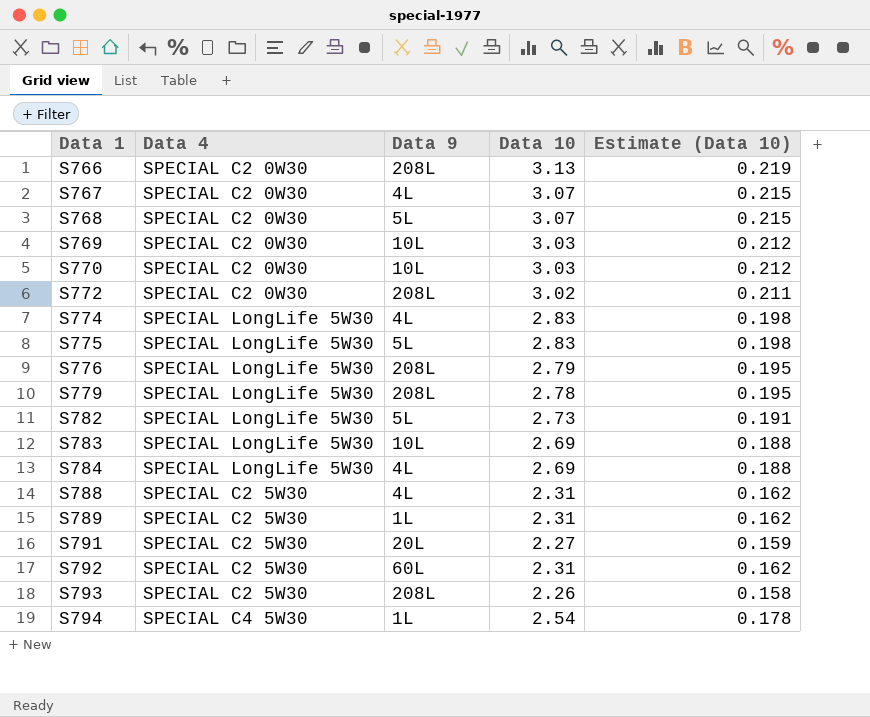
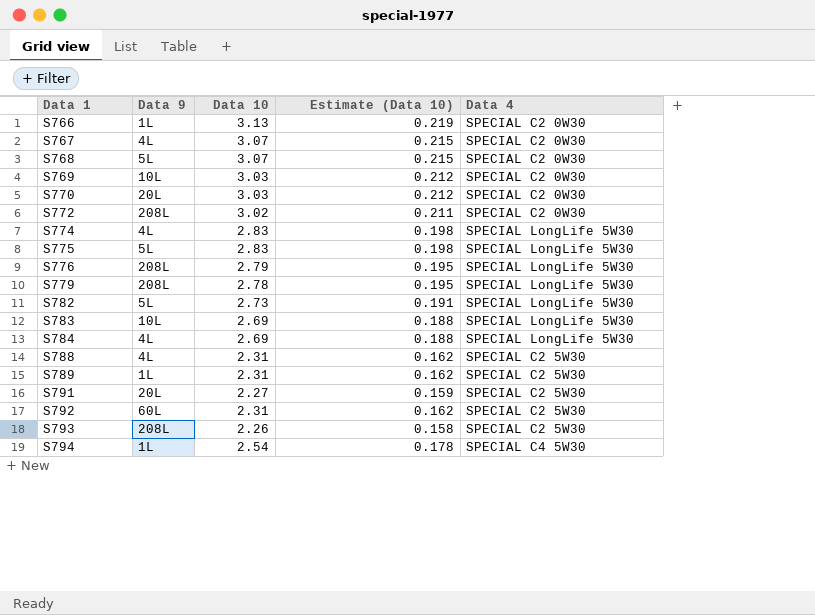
column Data 4 | position: 2 -> 5
S766 | Data 9: 208L -> 1L
S770 | Data 9: 10L -> 20L

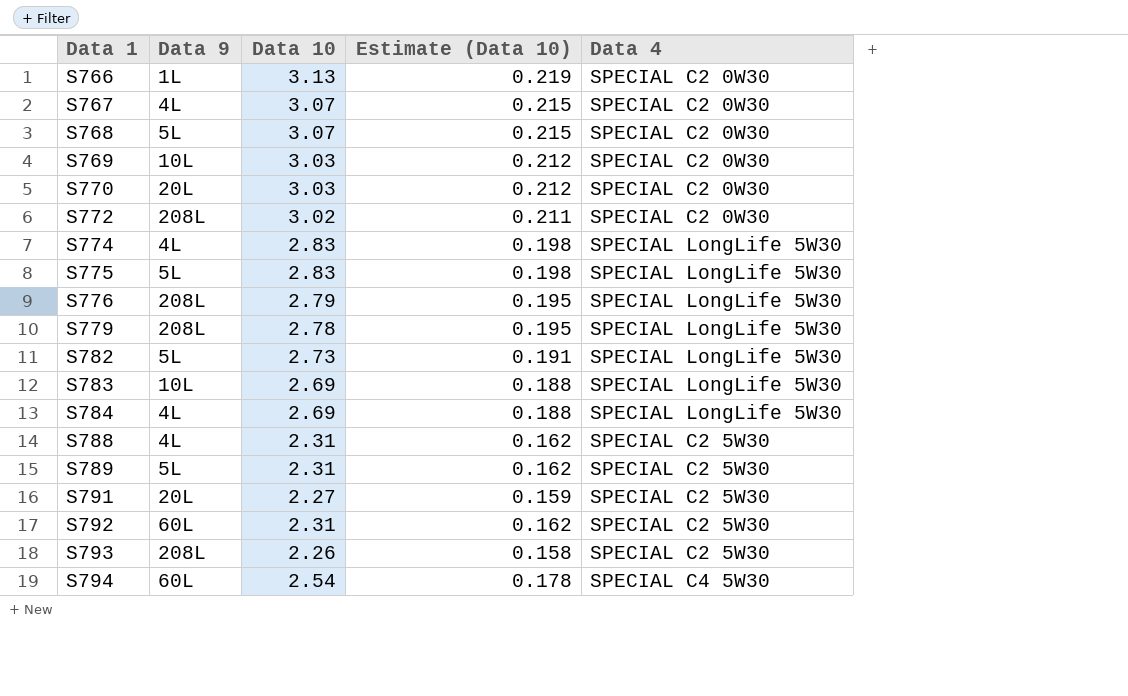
S789 | Data 9: 1L -> 5L
S794 | Data 9: 1L -> 60L

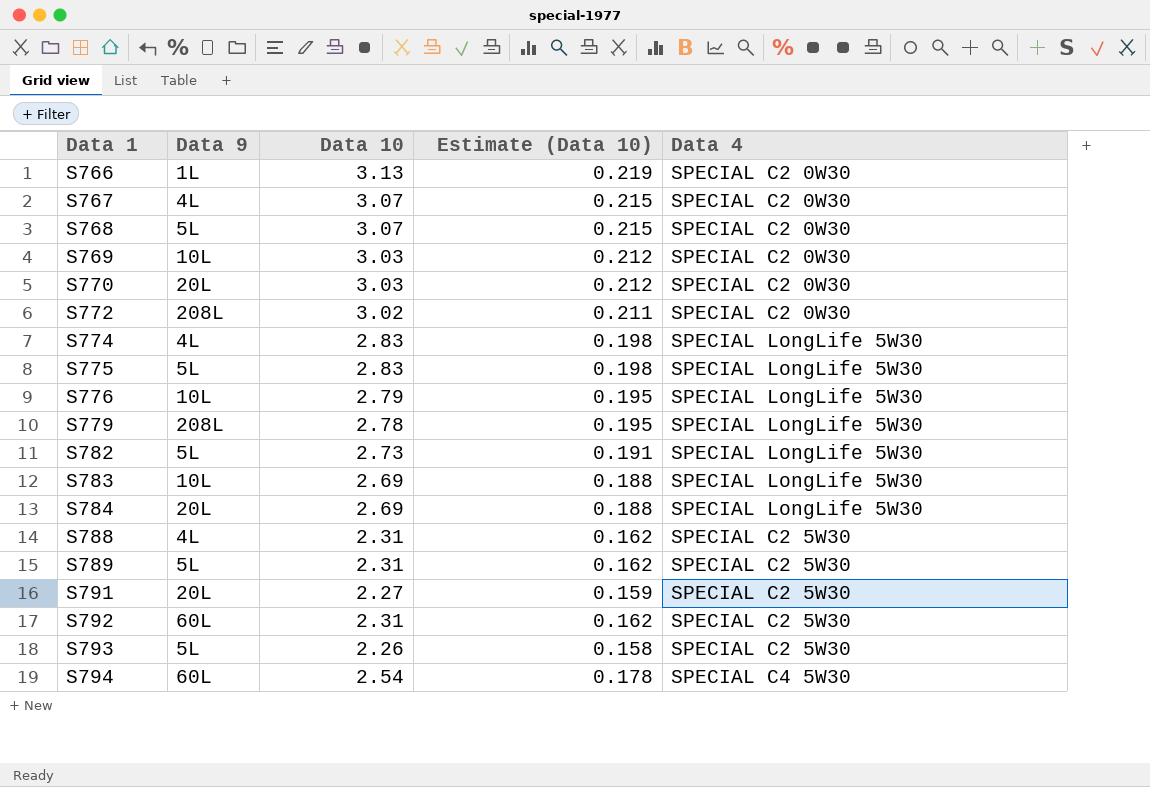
S776 | Data 9: 208L -> 10L
S784 | Data 9: 4L -> 20L
S793 | Data 9: 208L -> 5L

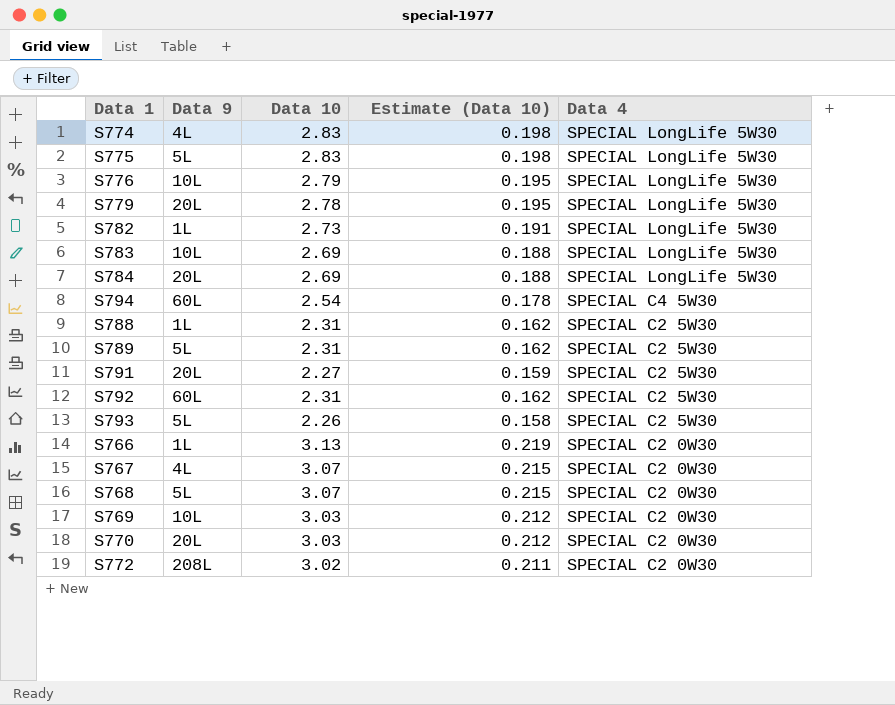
row order: Data 1 ascending -> Data 4 descending
S779 | Data 9: 208L -> 20L
S782 | Data 9: 5L -> 1L
S788 | Data 9: 4L -> 1L

